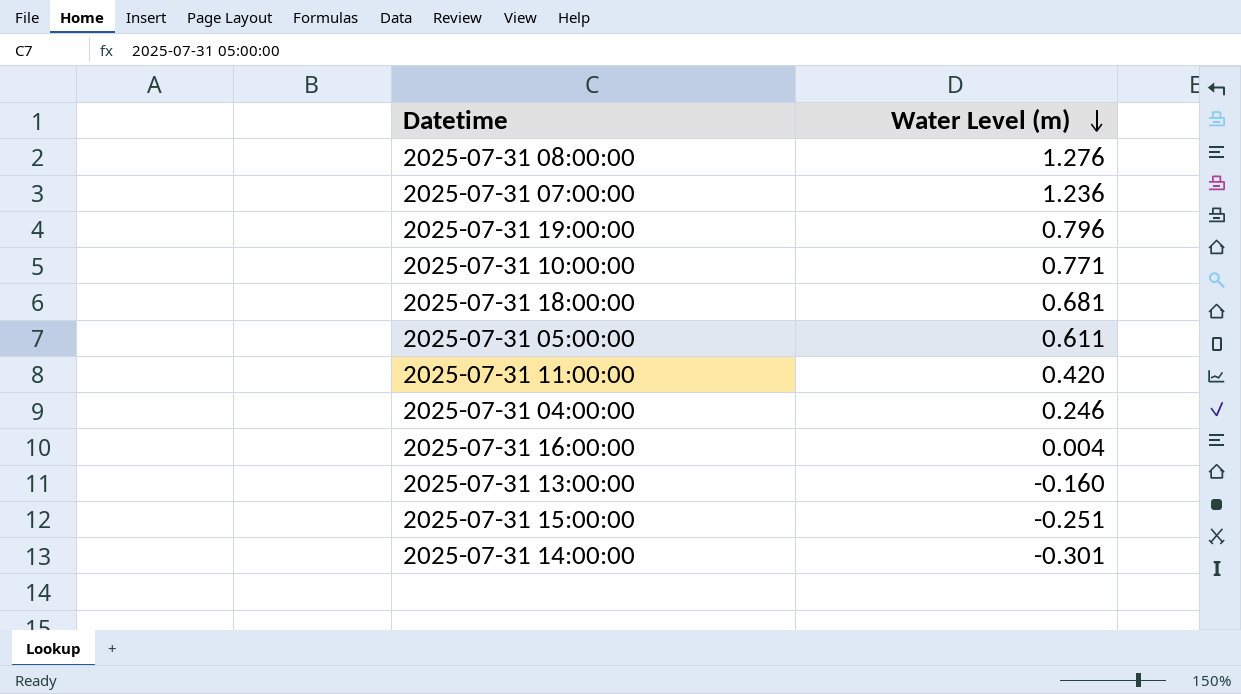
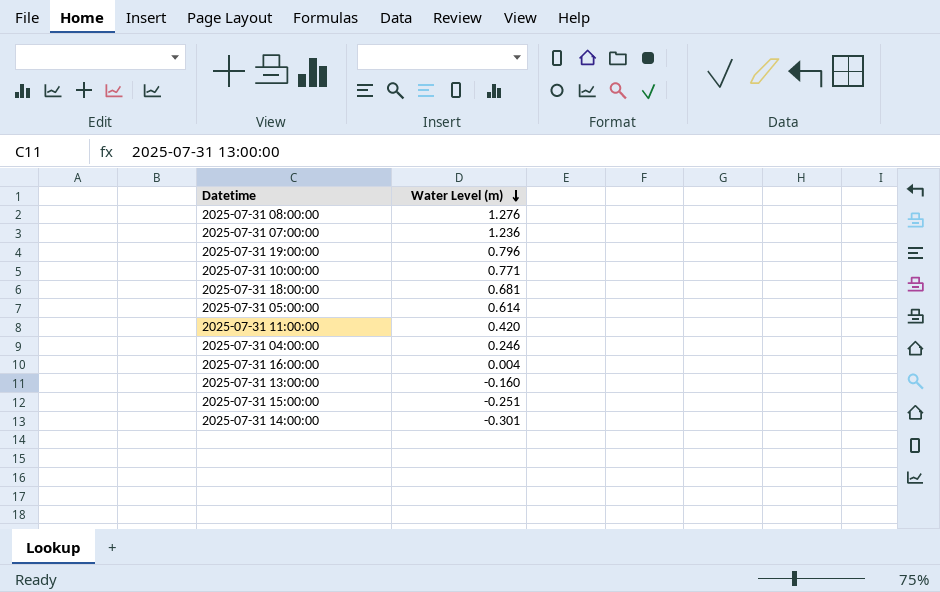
2025-07-31 05:00:00 | Water Level (m): 0.611 -> 0.614

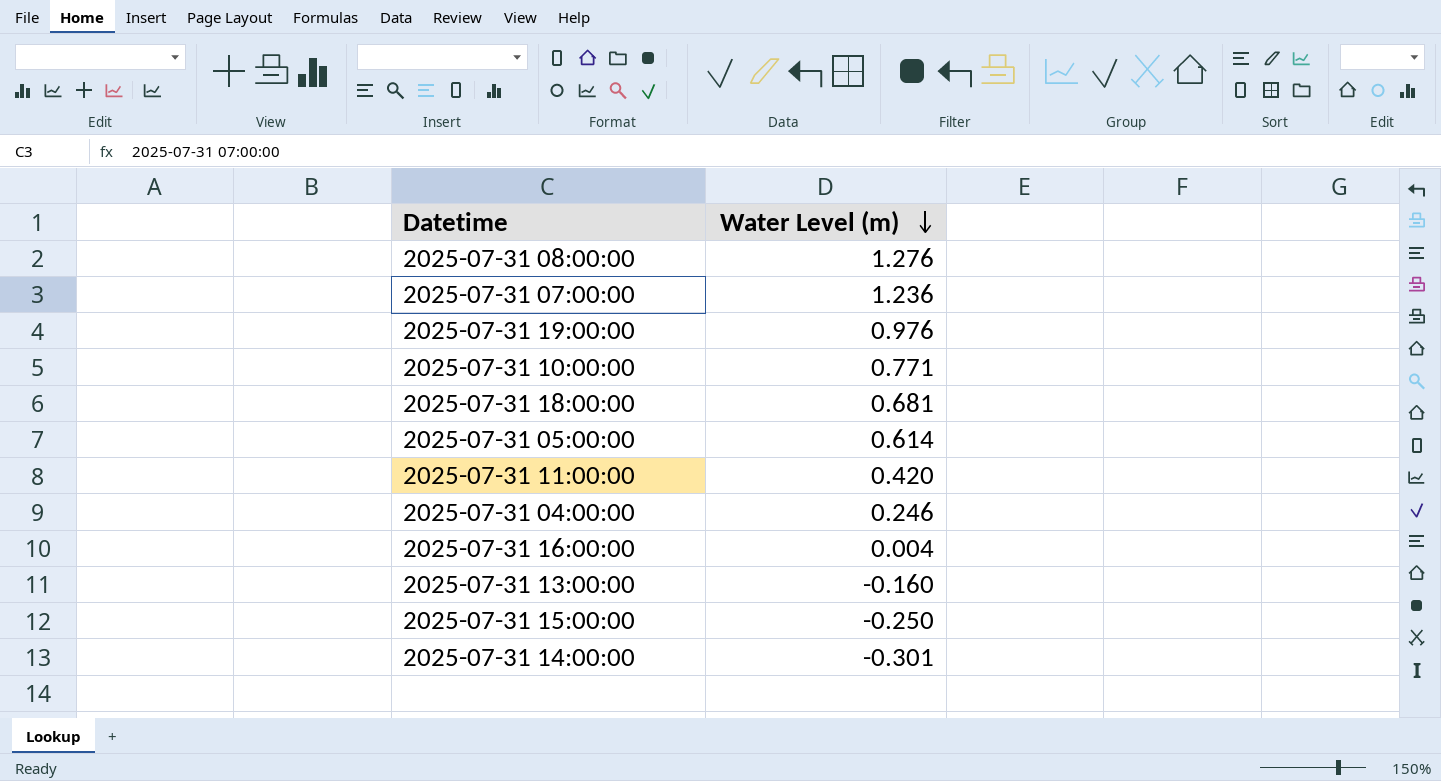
2025-07-31 19:00:00 | Water Level (m): 0.796 -> 0.976
2025-07-31 15:00:00 | Water Level (m): -0.251 -> -0.250

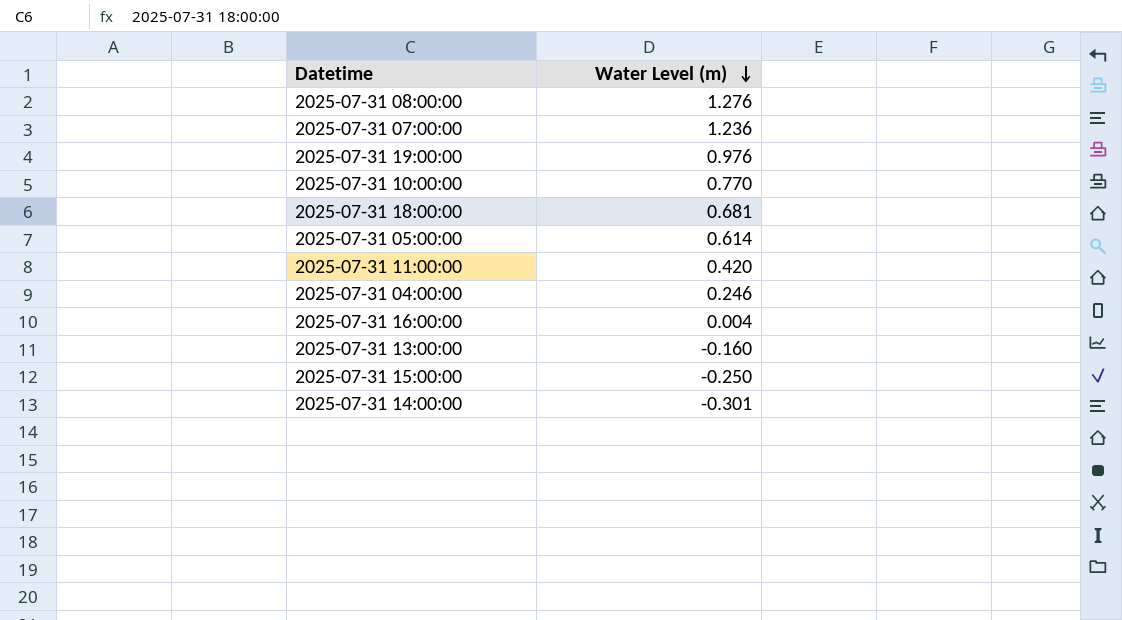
2025-07-31 10:00:00 | Water Level (m): 0.771 -> 0.770

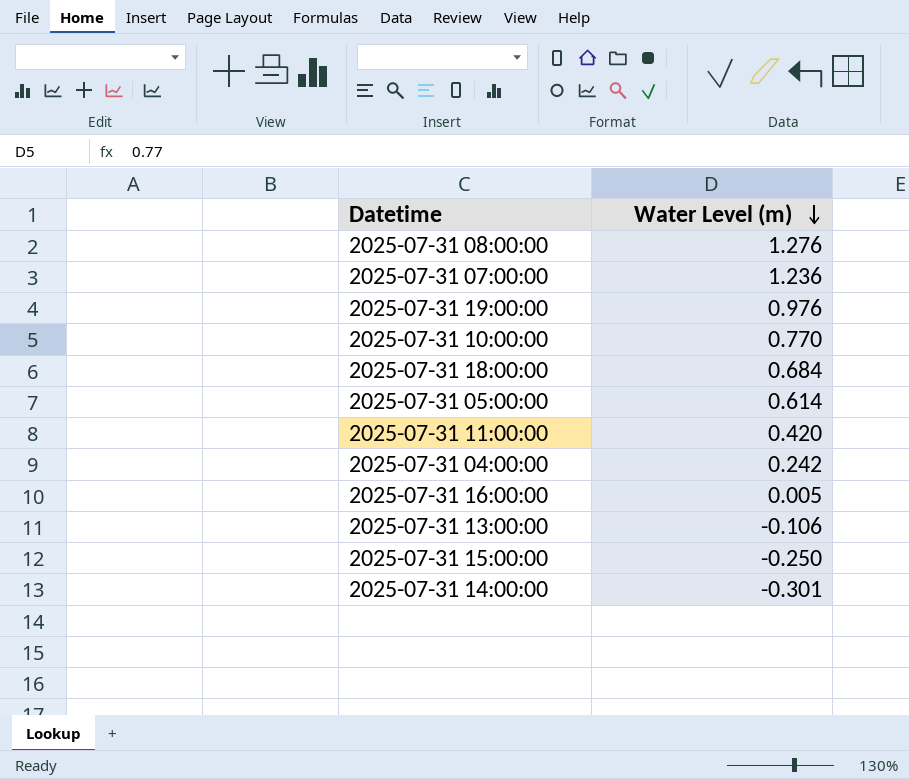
2025-07-31 18:00:00 | Water Level (m): 0.681 -> 0.684
2025-07-31 04:00:00 | Water Level (m): 0.246 -> 0.242
2025-07-31 16:00:00 | Water Level (m): 0.004 -> 0.005
2025-07-31 13:00:00 | Water Level (m): -0.160 -> -0.106

